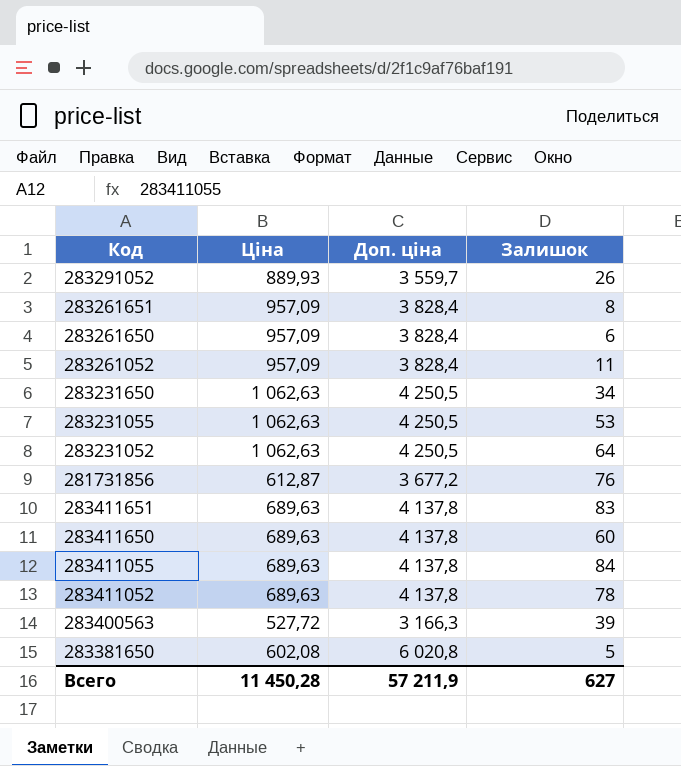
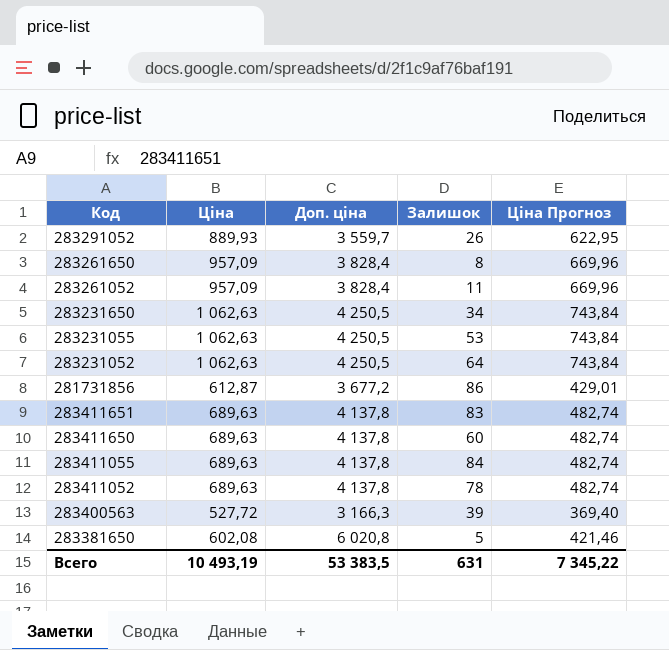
column Ціна Прогноз | formula: none -> [Ціна] * 0,7
row 283261651: 957,09 | 3 828,4 | 8 -> none
283261650 | Залишок: 6 -> 8
281731856 | Залишок: 76 -> 86
Всего | Ціна: 11 450,28 -> 10 493,19
Всего | Доп. ціна: 57 211,9 -> 53 383,5
Всего | Залишок: 627 -> 631

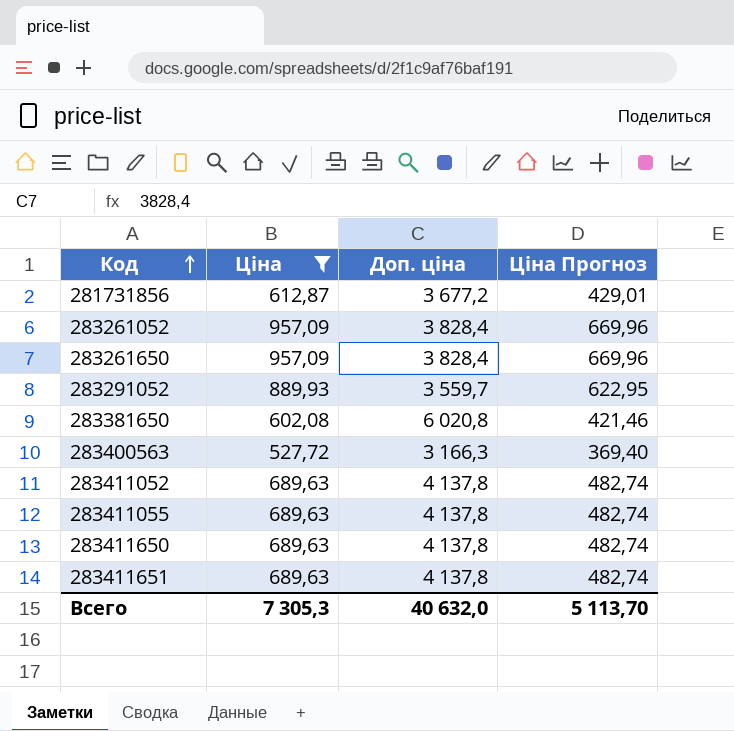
filter: none -> Ціна != 1 062,63
row order: none -> Код ascending
column Залишок | position: 4 -> none
Всего | Ціна: 10 493,19 -> 7 305,3
Всего | Доп. ціна: 53 383,5 -> 40 632,0
Всего | Ціна Прогноз: 7 345,22 -> 5 113,70

